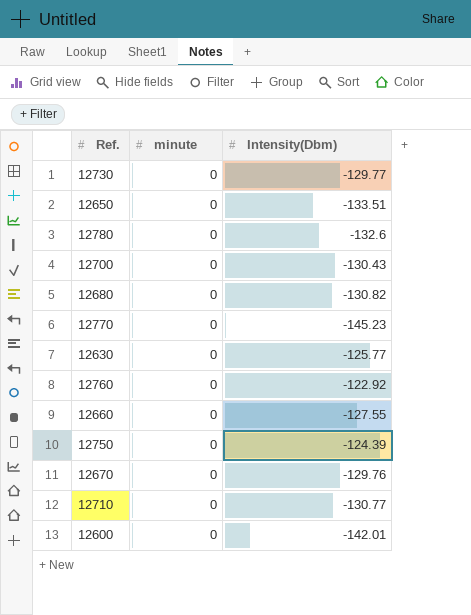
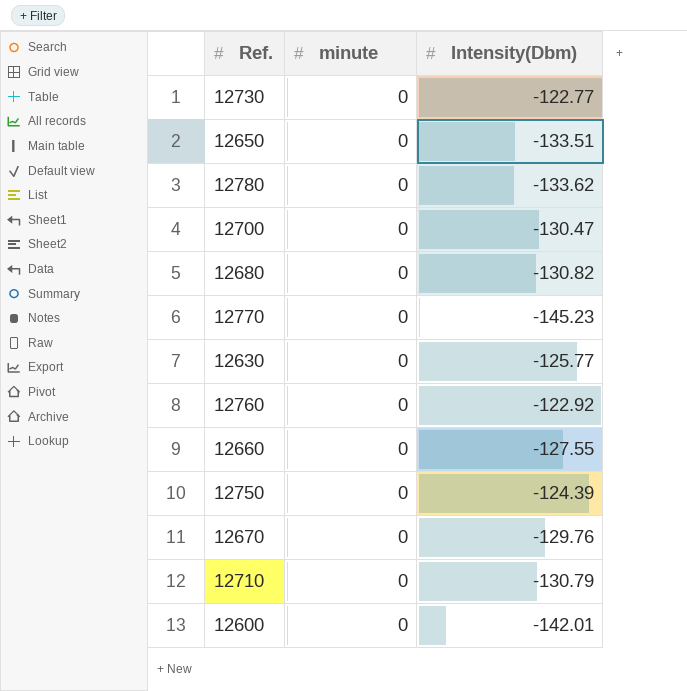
12730 | Intensity(Dbm): -129.77 -> -122.77
12780 | Intensity(Dbm): -132.6 -> -133.62
12700 | Intensity(Dbm): -130.43 -> -130.47
12710 | Intensity(Dbm): -130.77 -> -130.79

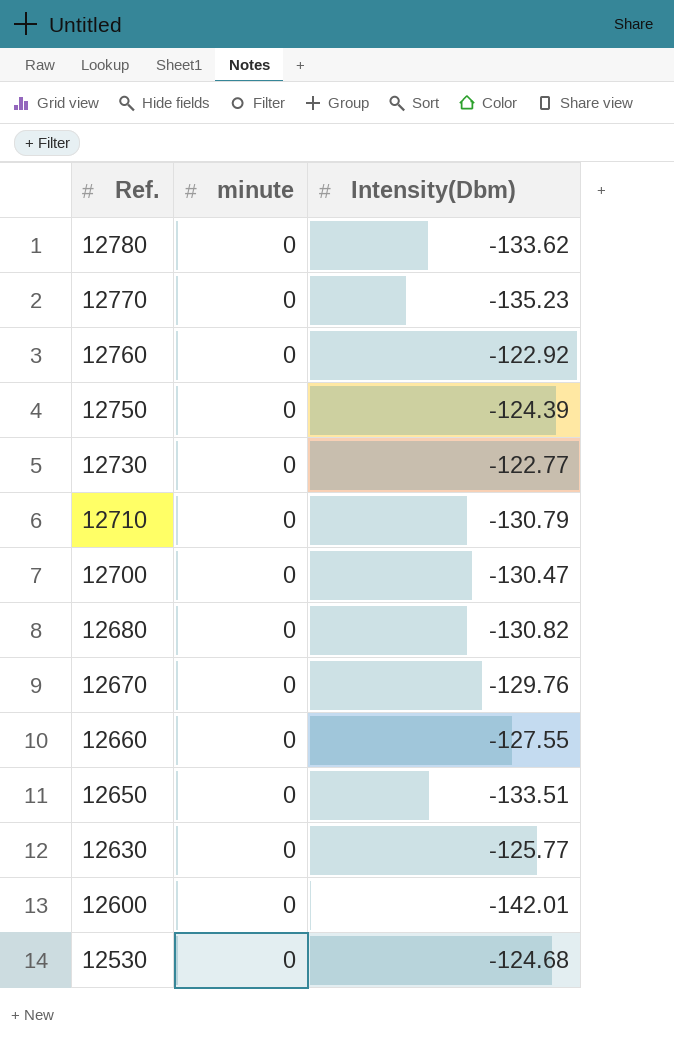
row order: none -> Ref. descending
12770 | Intensity(Dbm): -145.23 -> -135.23
row 12530: none -> 0 | -124.68

